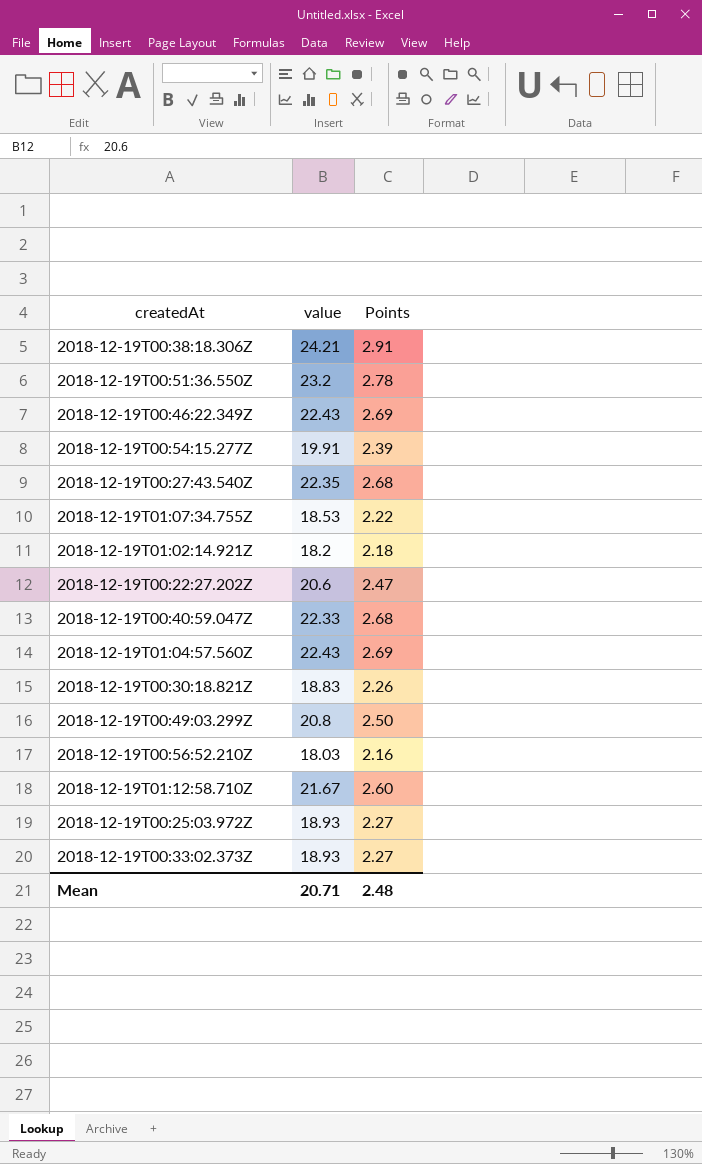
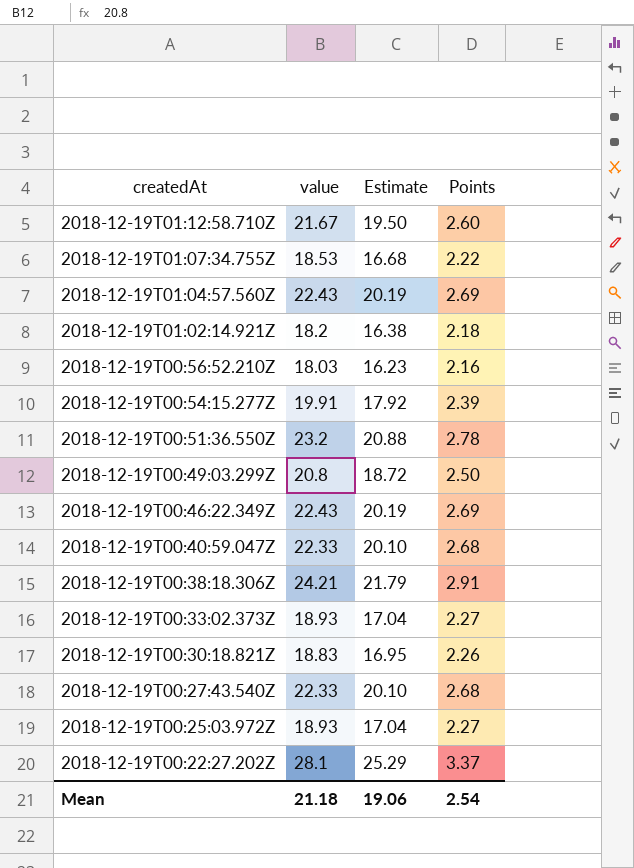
row order: none -> createdAt descending
column Estimate | formula: none -> [value] * 0.9
2018-12-19T00:27:43.540Z | value: 22.35 -> 22.33
2018-12-19T00:22:27.202Z | value: 20.6 -> 28.1
2018-12-19T00:22:27.202Z | Points: 2.47 -> 3.37
Mean | value: 20.71 -> 21.18
Mean | Points: 2.48 -> 2.54

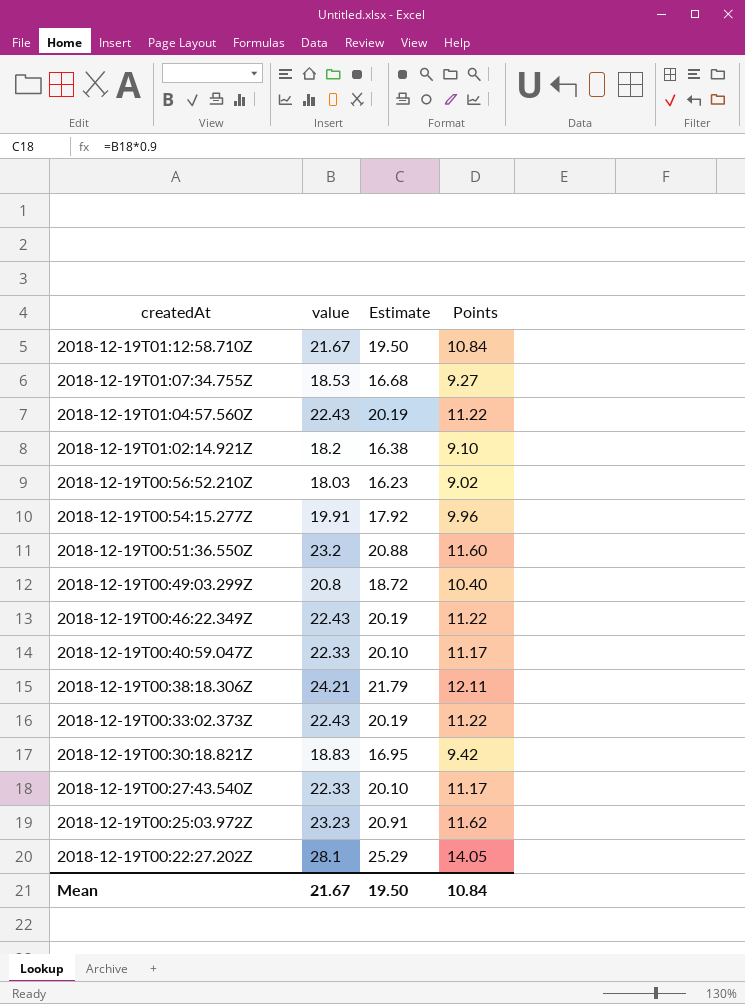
column Points | formula: [value] * 0.12 -> [value] * 0.5
2018-12-19T00:33:02.373Z | value: 18.93 -> 22.43
2018-12-19T00:33:02.373Z | Estimate: 17.04 -> 20.19
2018-12-19T00:25:03.972Z | value: 18.93 -> 23.23
2018-12-19T00:25:03.972Z | Estimate: 17.04 -> 20.91
Mean | value: 21.18 -> 21.67
Mean | Estimate: 19.06 -> 19.50
Mean | Points: 2.54 -> 10.84

